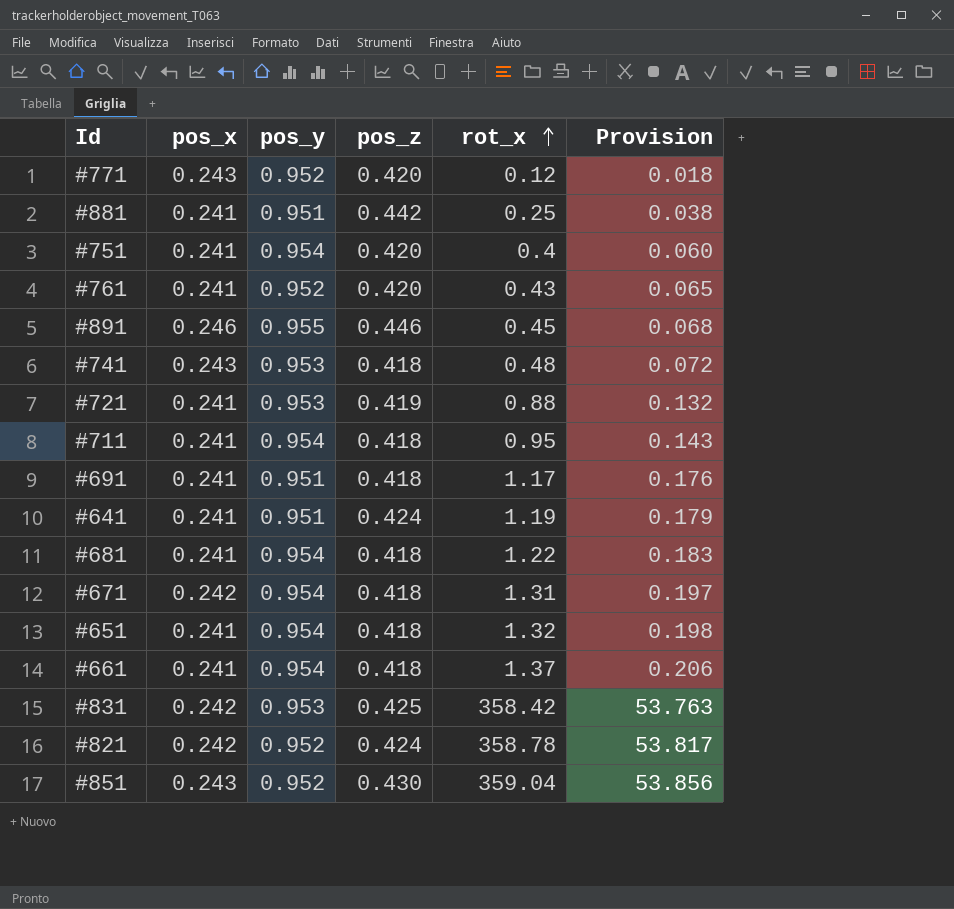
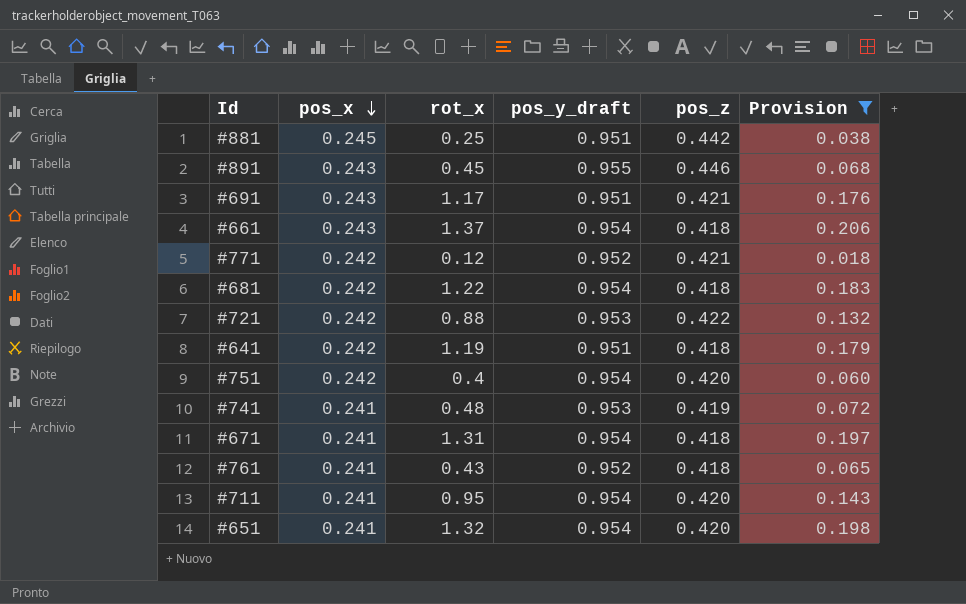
filter: none -> Provision <= 0.206
row order: rot_x ascending -> pos_x descending
column rot_x | position: 5 -> 3
column name: pos_y -> pos_y_draft
#881 | pos_x: 0.241 -> 0.245
#891 | pos_x: 0.246 -> 0.243
#691 | pos_x: 0.241 -> 0.243
#691 | pos_z: 0.418 -> 0.421
#661 | pos_x: 0.241 -> 0.243
#771 | pos_x: 0.243 -> 0.242
#771 | pos_z: 0.420 -> 0.421
#681 | pos_x: 0.241 -> 0.242
#721 | pos_x: 0.241 -> 0.242
#721 | pos_z: 0.419 -> 0.422
#641 | pos_x: 0.241 -> 0.242
#641 | pos_z: 0.424 -> 0.418
#751 | pos_x: 0.241 -> 0.242
#741 | pos_x: 0.243 -> 0.241
#741 | pos_z: 0.418 -> 0.419
#671 | pos_x: 0.242 -> 0.241
#761 | pos_z: 0.420 -> 0.418
#711 | pos_z: 0.418 -> 0.420
#651 | pos_z: 0.418 -> 0.420

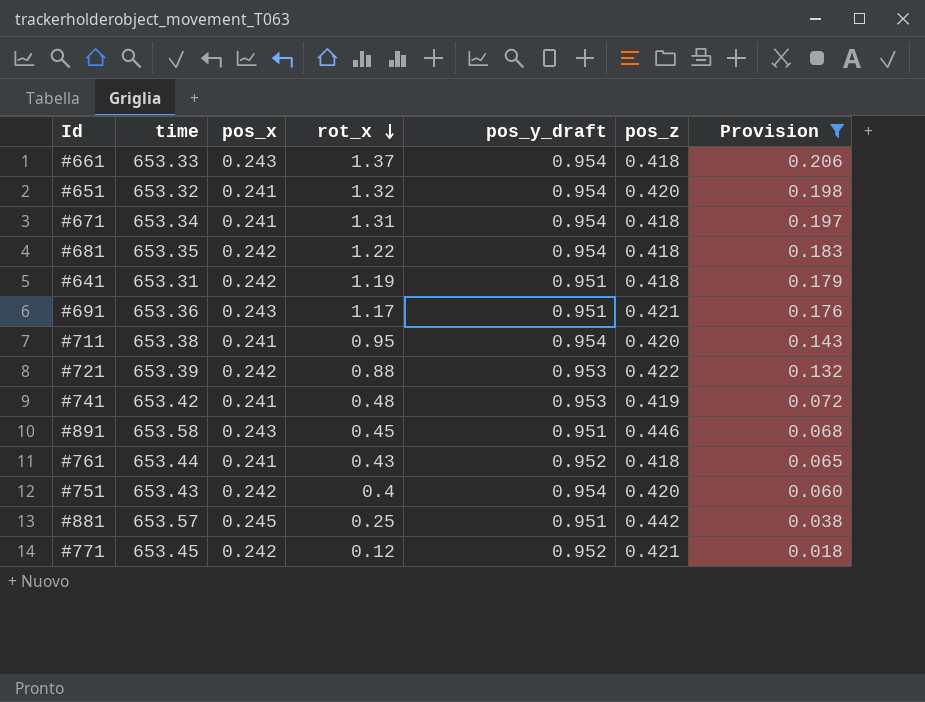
row order: pos_x descending -> rot_x descending
column time | position: none -> 2
#891 | pos_y_draft: 0.955 -> 0.951

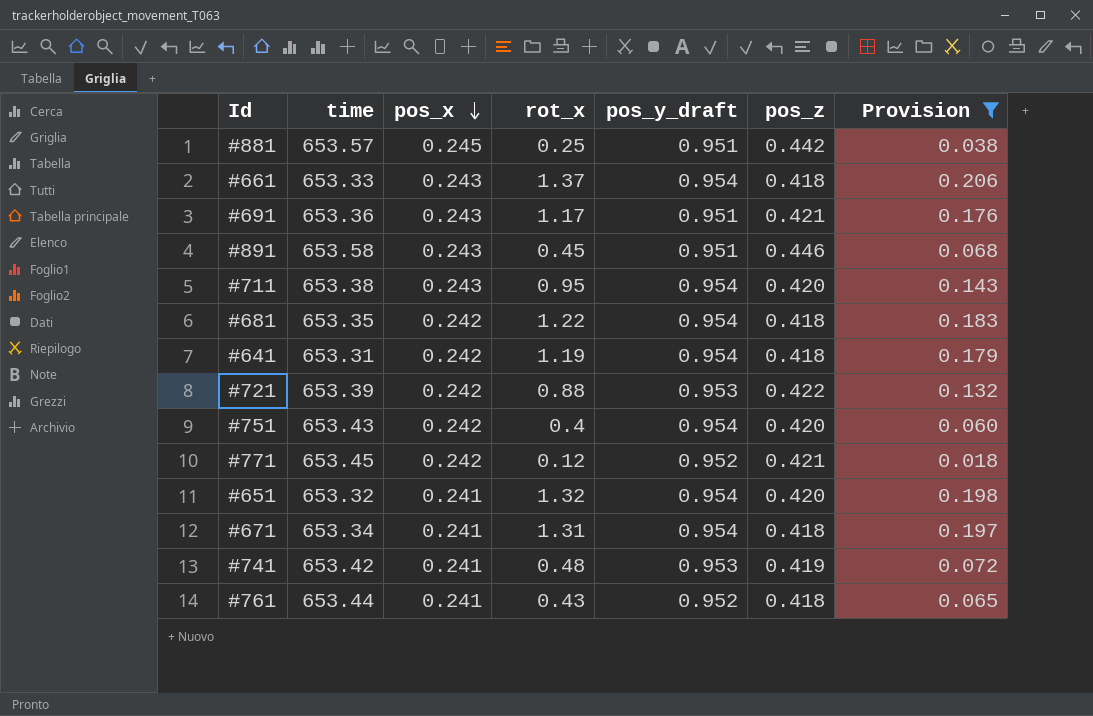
row order: rot_x descending -> pos_x descending
#711 | pos_x: 0.241 -> 0.243
#641 | pos_y_draft: 0.951 -> 0.954

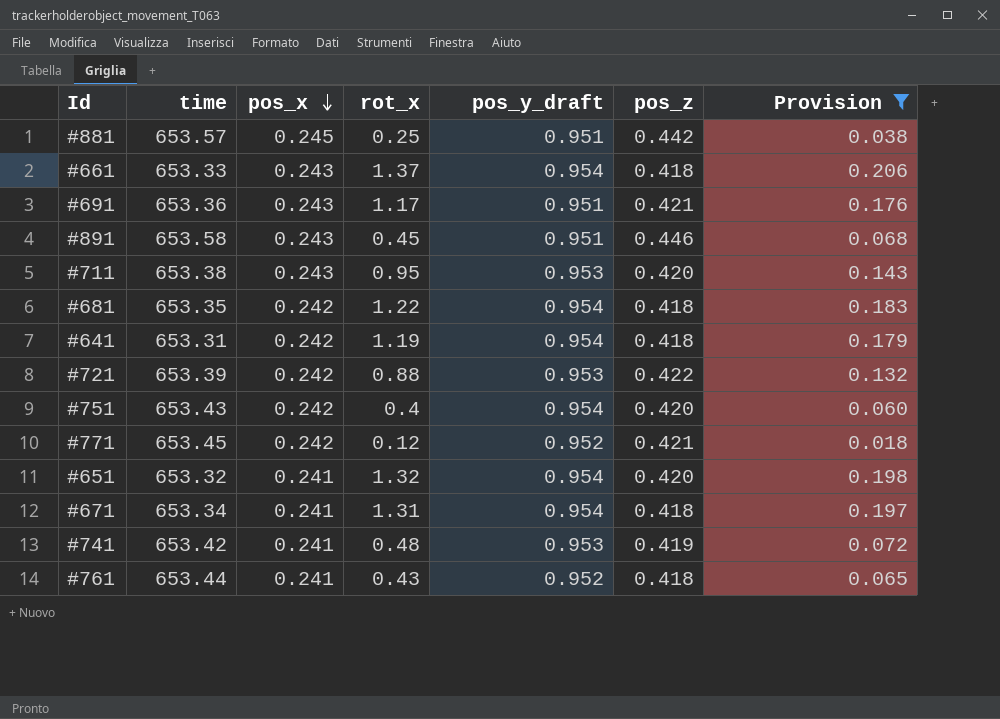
#711 | pos_y_draft: 0.954 -> 0.953

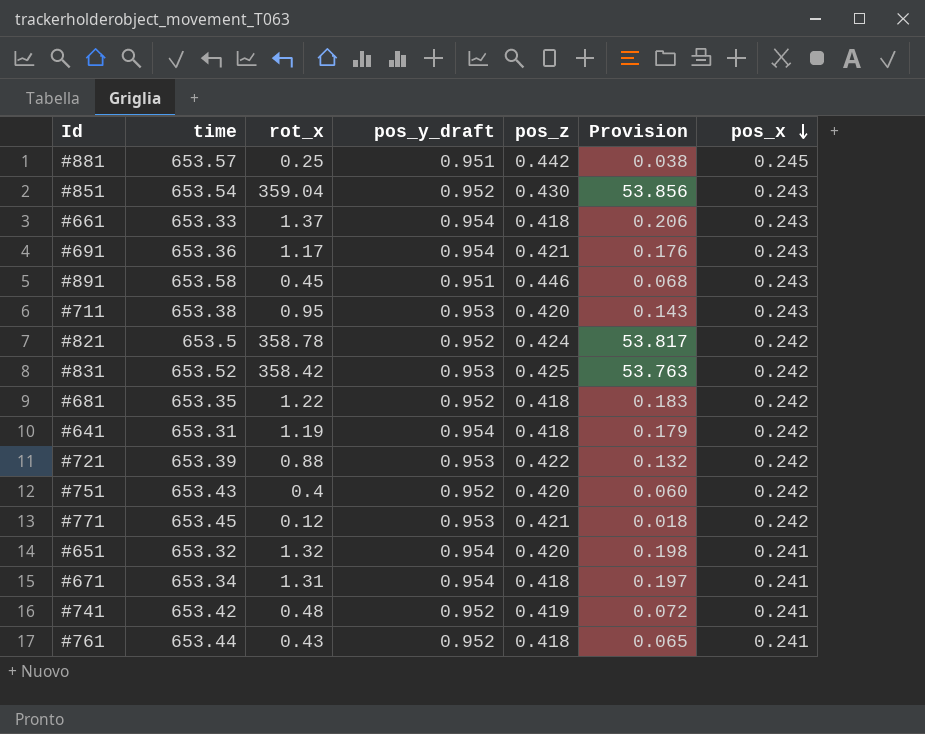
filter: Provision <= 0.206 -> none
column pos_x | position: 3 -> 7
#691 | pos_y_draft: 0.951 -> 0.954
#681 | pos_y_draft: 0.954 -> 0.952
#751 | pos_y_draft: 0.954 -> 0.952
#771 | pos_y_draft: 0.952 -> 0.953
#741 | pos_y_draft: 0.953 -> 0.952

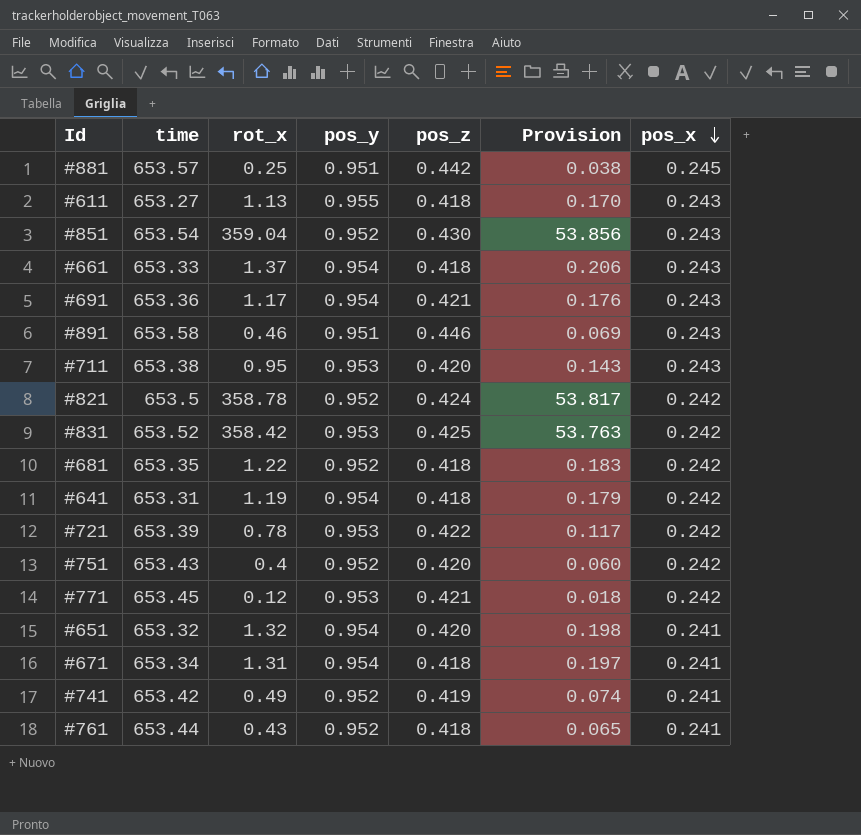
column name: pos_y_draft -> pos_y
row #611: none -> 653.27 | 1.13 | 0.955 | 0.418 | 0.170 | 0.243
#891 | rot_x: 0.45 -> 0.46
#891 | Provision: 0.068 -> 0.069
#721 | rot_x: 0.88 -> 0.78
#721 | Provision: 0.132 -> 0.117
#741 | rot_x: 0.48 -> 0.49
#741 | Provision: 0.072 -> 0.074

